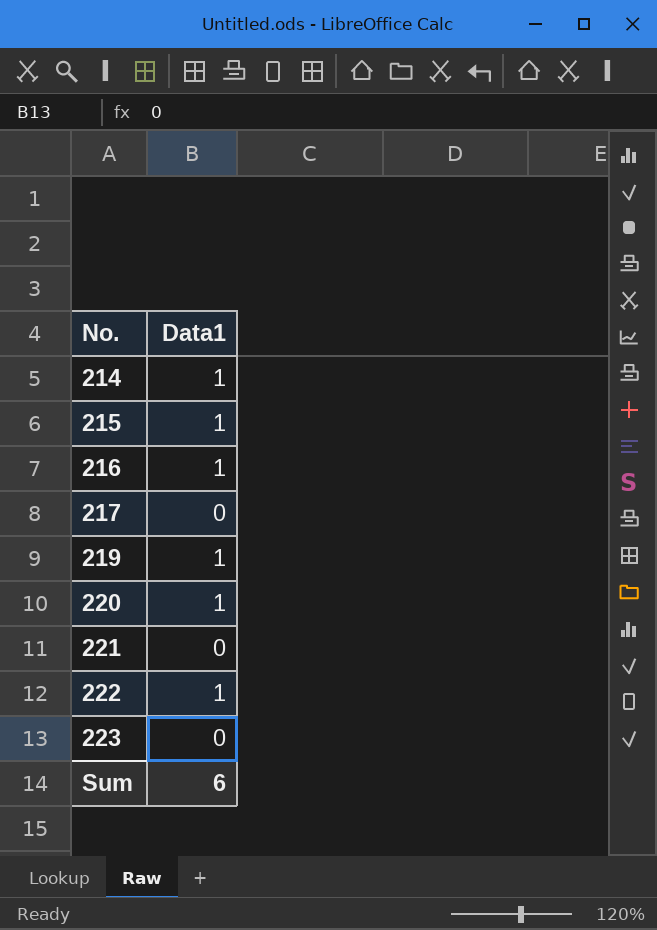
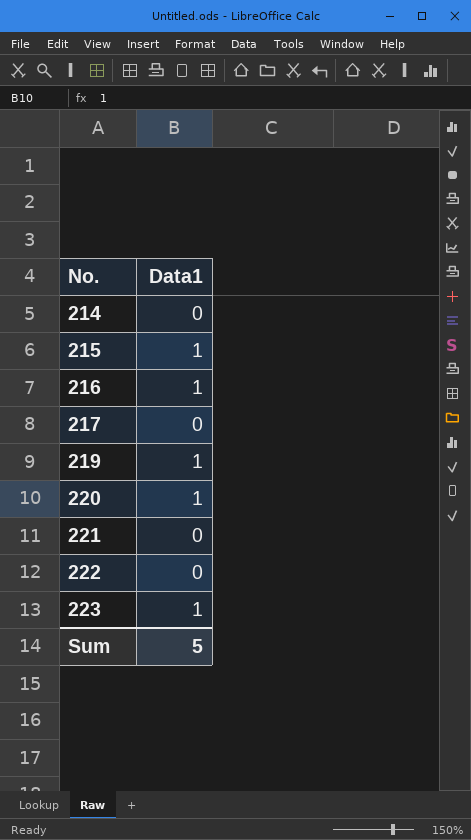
214 | Data1: 1 -> 0
222 | Data1: 1 -> 0
223 | Data1: 0 -> 1
Sum | Data1: 6 -> 5

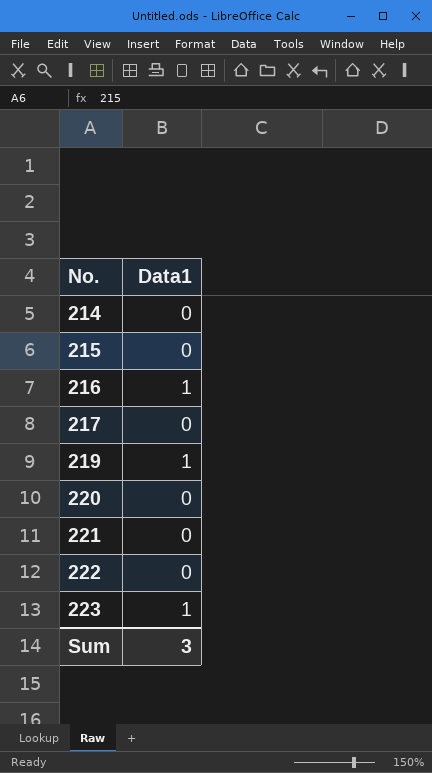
215 | Data1: 1 -> 0
220 | Data1: 1 -> 0
Sum | Data1: 5 -> 3

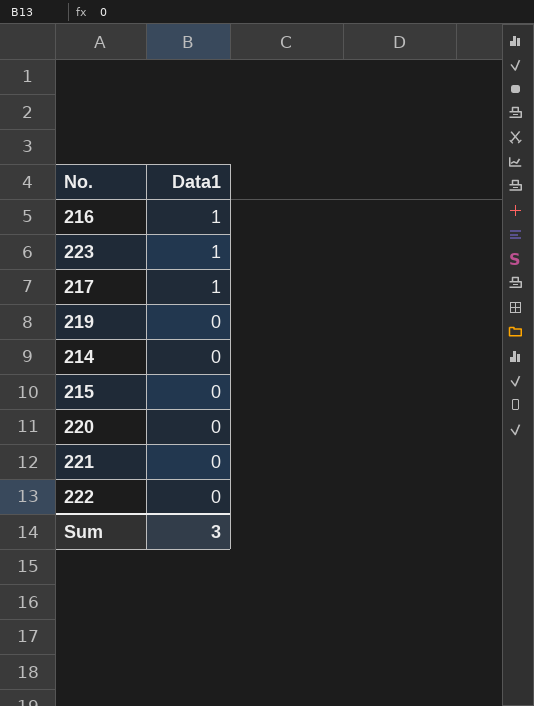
row order: No. ascending -> Data1 descending
217 | Data1: 0 -> 1
219 | Data1: 1 -> 0

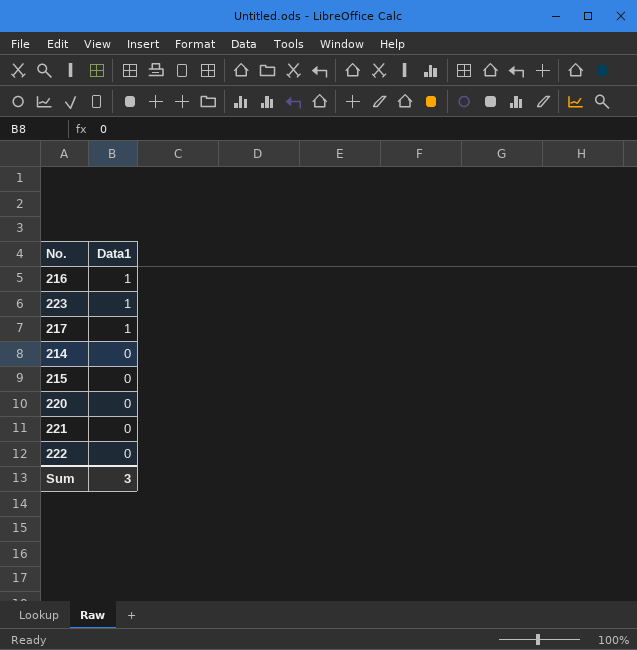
row 219: 0 -> none

